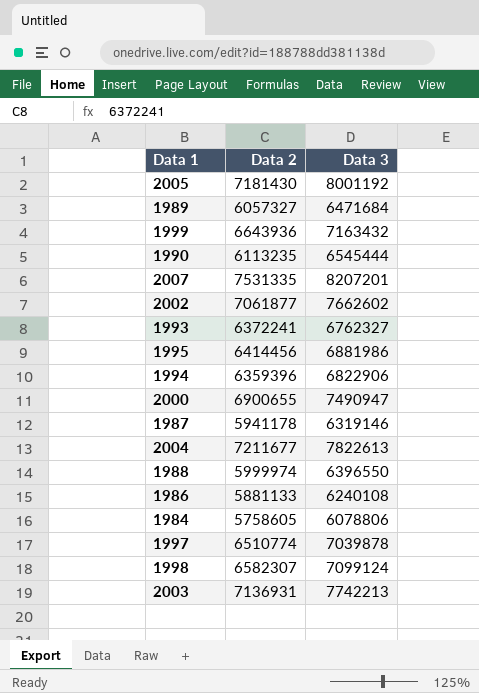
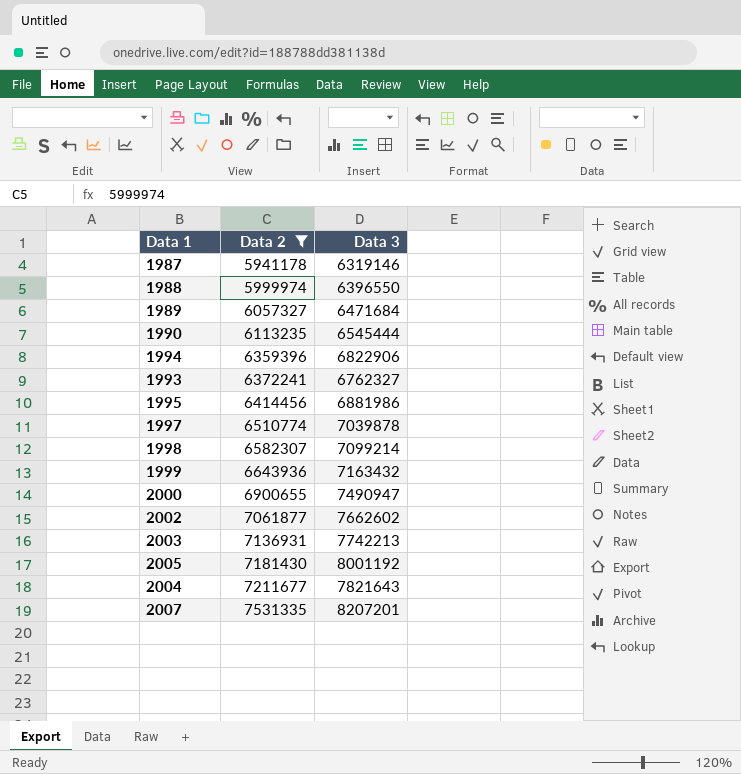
filter: none -> Data 2 >= 5941178
row order: none -> Data 2 ascending
1998 | Data 3: 7099124 -> 7099214
2004 | Data 3: 7822613 -> 7821643

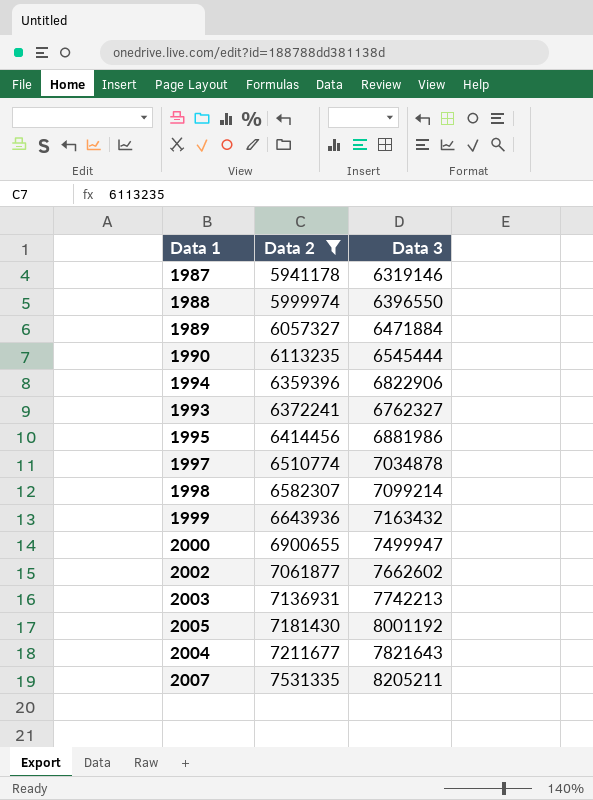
1989 | Data 3: 6471684 -> 6471884
1997 | Data 3: 7039878 -> 7034878
2000 | Data 3: 7490947 -> 7499947
2007 | Data 3: 8207201 -> 8205211

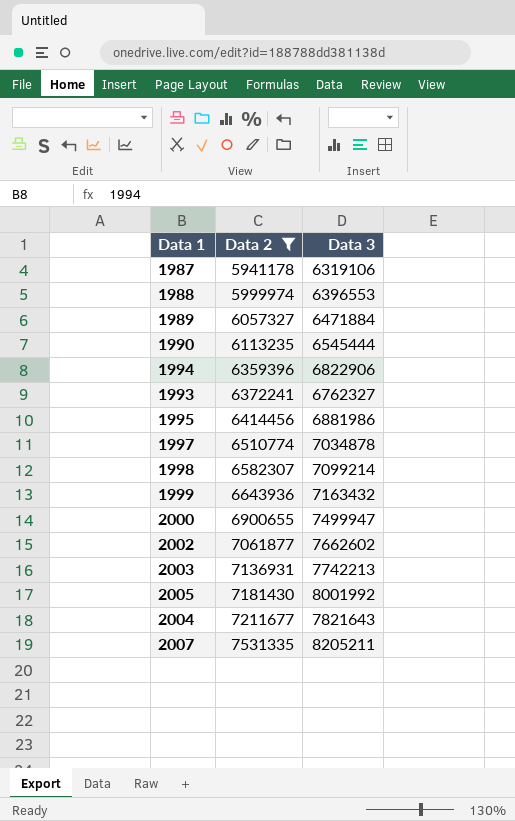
1987 | Data 3: 6319146 -> 6319106
1988 | Data 3: 6396550 -> 6396553
2005 | Data 3: 8001192 -> 8001992

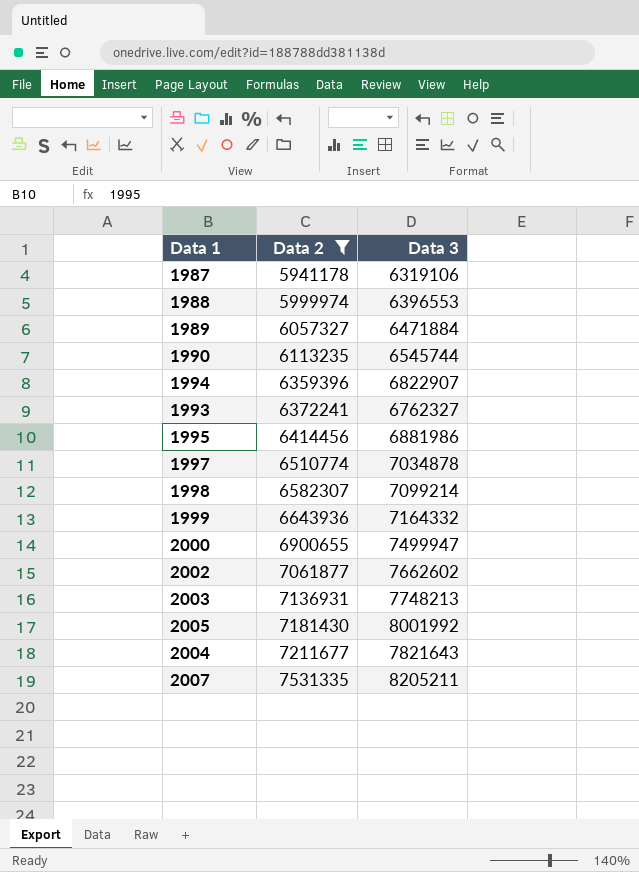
1990 | Data 3: 6545444 -> 6545744
1994 | Data 3: 6822906 -> 6822907
1999 | Data 3: 7163432 -> 7164332
2003 | Data 3: 7742213 -> 7748213

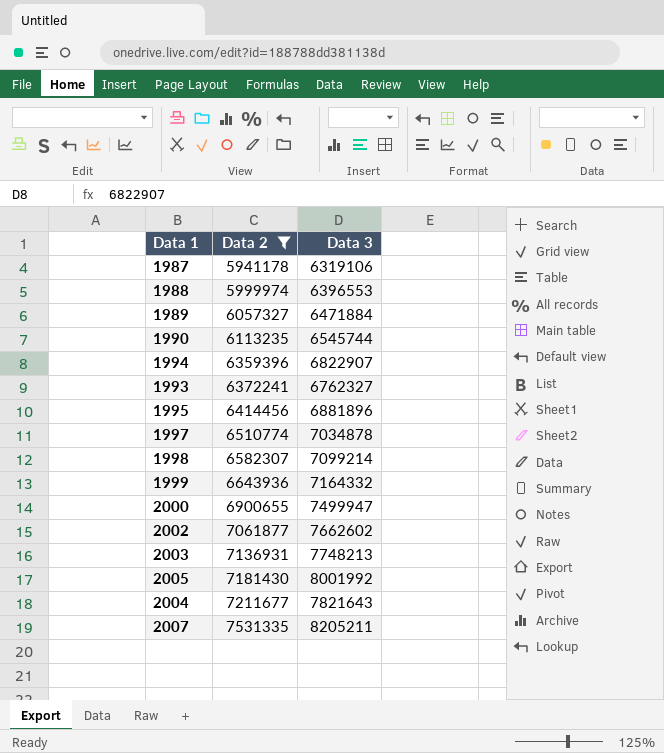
1995 | Data 3: 6881986 -> 6881896

